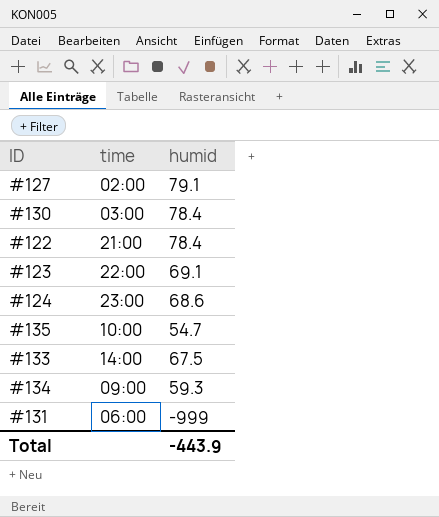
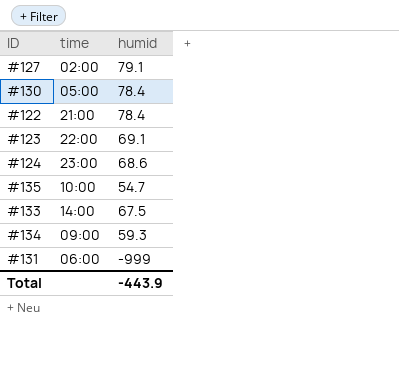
#130 | time: 03:00 -> 05:00

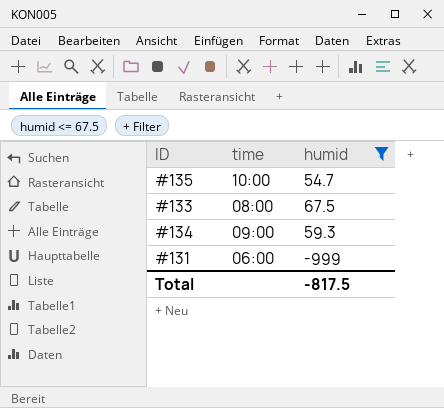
filter: none -> humid <= 67.5
#133 | time: 14:00 -> 08:00
Total | humid: -443.9 -> -817.5

